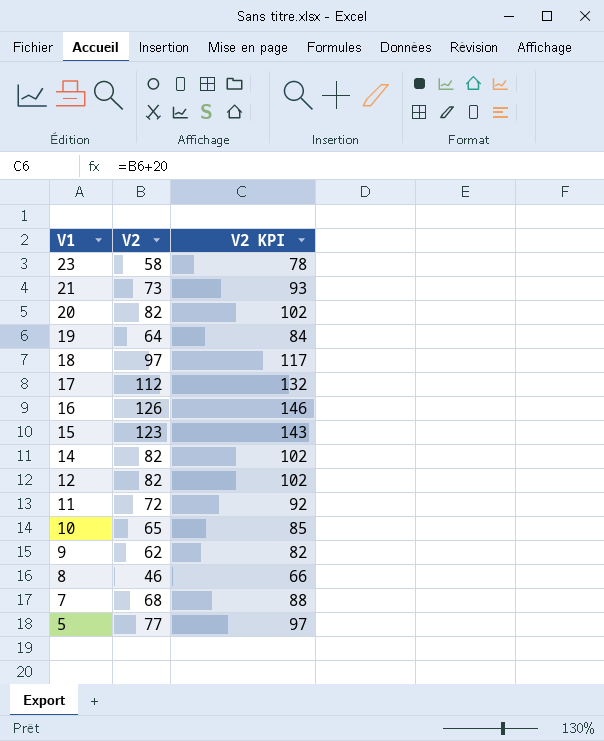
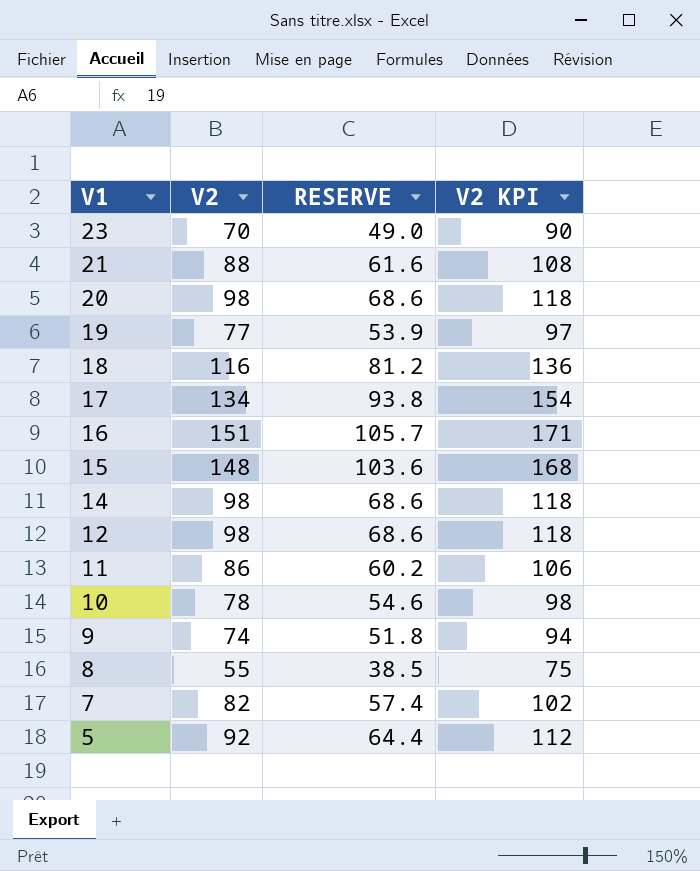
column RESERVE | formula: none -> [V2] * 0.7
23 | V2: 58 -> 70
23 | V2 KPI: 78 -> 90
21 | V2: 73 -> 88
21 | V2 KPI: 93 -> 108
20 | V2: 82 -> 98
20 | V2 KPI: 102 -> 118
19 | V2: 64 -> 77
19 | V2 KPI: 84 -> 97
18 | V2: 97 -> 116
18 | V2 KPI: 117 -> 136
17 | V2: 112 -> 134
17 | V2 KPI: 132 -> 154
16 | V2: 126 -> 151
16 | V2 KPI: 146 -> 171
15 | V2: 123 -> 148
15 | V2 KPI: 143 -> 168
14 | V2: 82 -> 98
14 | V2 KPI: 102 -> 118
12 | V2: 82 -> 98
12 | V2 KPI: 102 -> 118
11 | V2: 72 -> 86
11 | V2 KPI: 92 -> 106
10 | V2: 65 -> 78
10 | V2 KPI: 85 -> 98
9 | V2: 62 -> 74
9 | V2 KPI: 82 -> 94
8 | V2: 46 -> 55
8 | V2 KPI: 66 -> 75
7 | V2: 68 -> 82
7 | V2 KPI: 88 -> 102
5 | V2: 77 -> 92
5 | V2 KPI: 97 -> 112

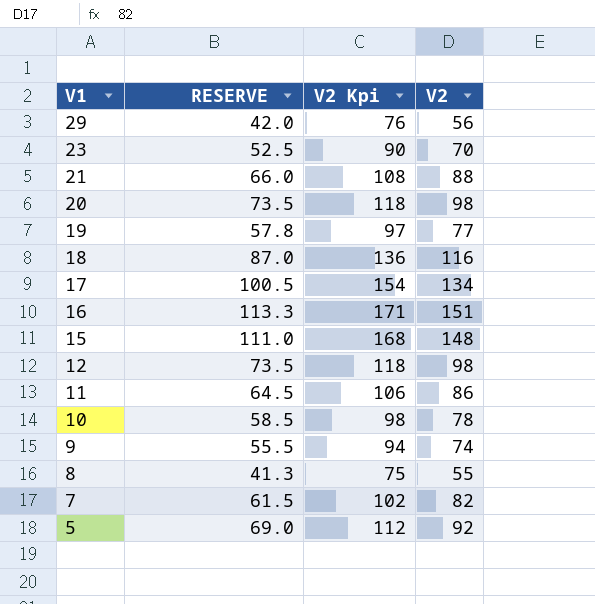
column RESERVE | formula: [V2] * 0.7 -> [V2] * 0.75
column name: V2 KPI -> V2 Kpi
column V2 | position: 2 -> 4
row 14: 98 | 68.6 | 118 -> none
row 29: none -> 42.0 | 76 | 56

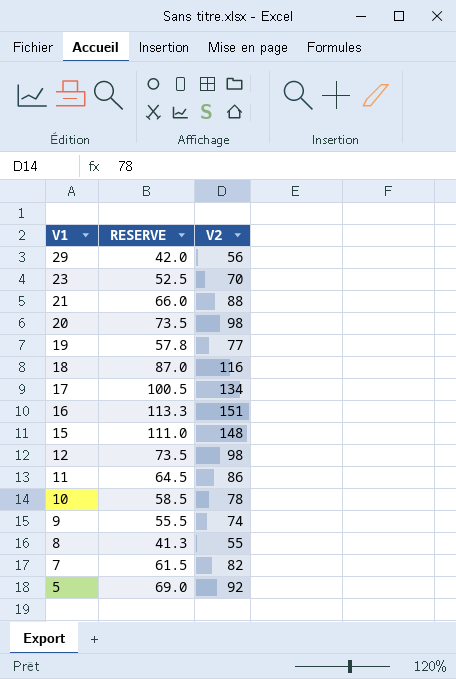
column V2 Kpi | formula: [V2] + 20 -> none

